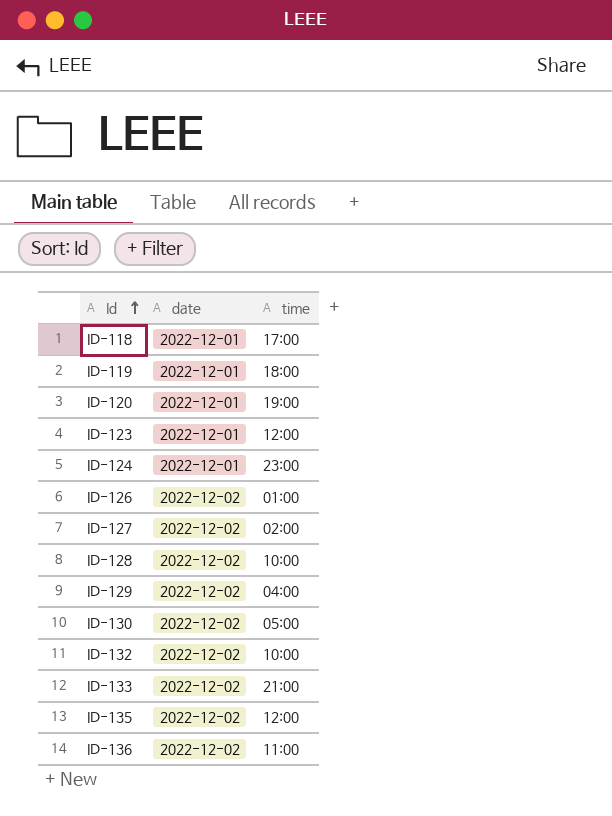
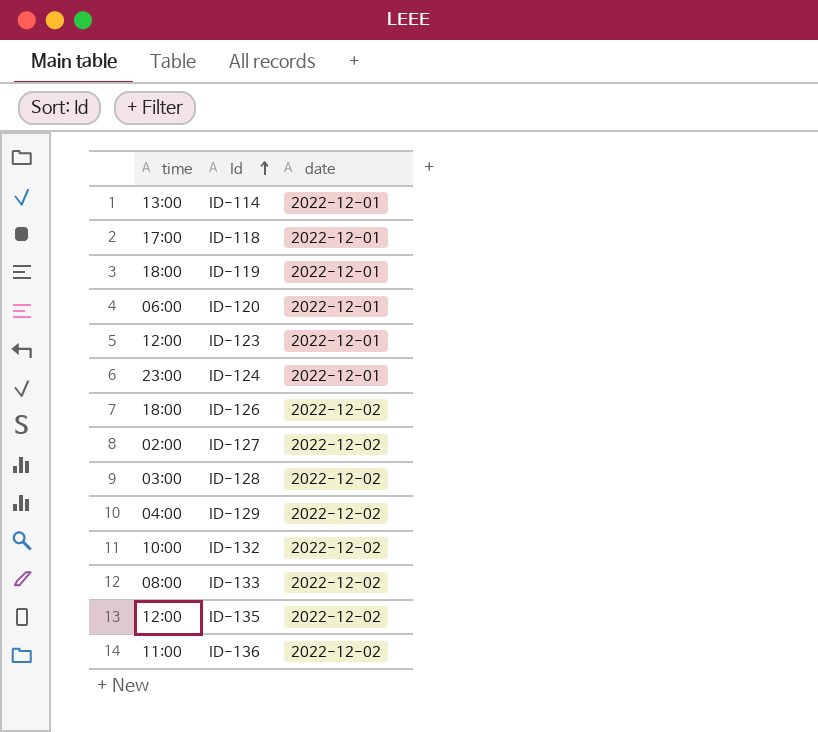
column time | position: 3 -> 1
row ID-130: 2022-12-02 | 05:00 -> none
row ID-114: none -> 13:00 | 2022-12-01
ID-120 | time: 19:00 -> 06:00
ID-126 | time: 01:00 -> 18:00
ID-128 | time: 10:00 -> 03:00
ID-133 | time: 21:00 -> 08:00

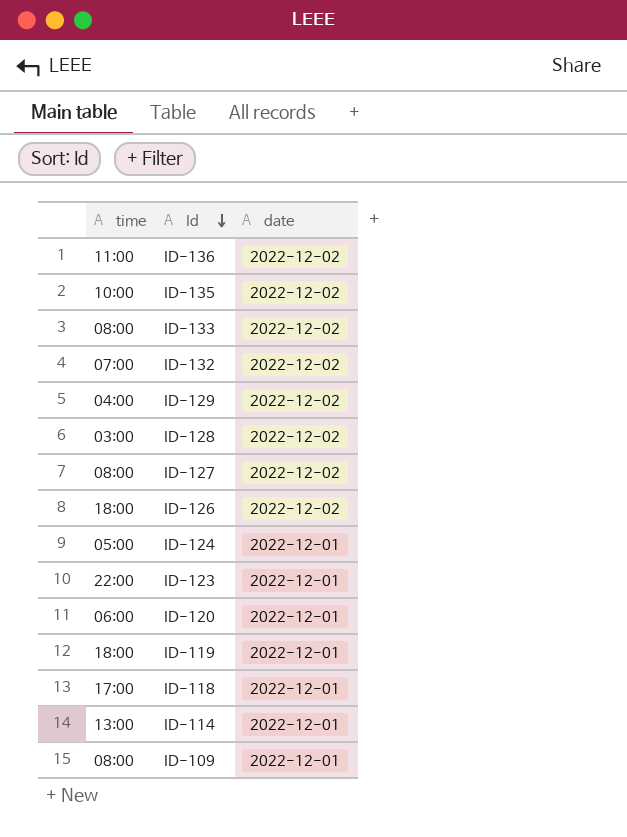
row order: Id ascending -> Id descending
ID-135 | time: 12:00 -> 10:00
ID-132 | time: 10:00 -> 07:00
ID-127 | time: 02:00 -> 08:00
ID-124 | time: 23:00 -> 05:00
ID-123 | time: 12:00 -> 22:00
row ID-109: none -> 08:00 | 2022-12-01

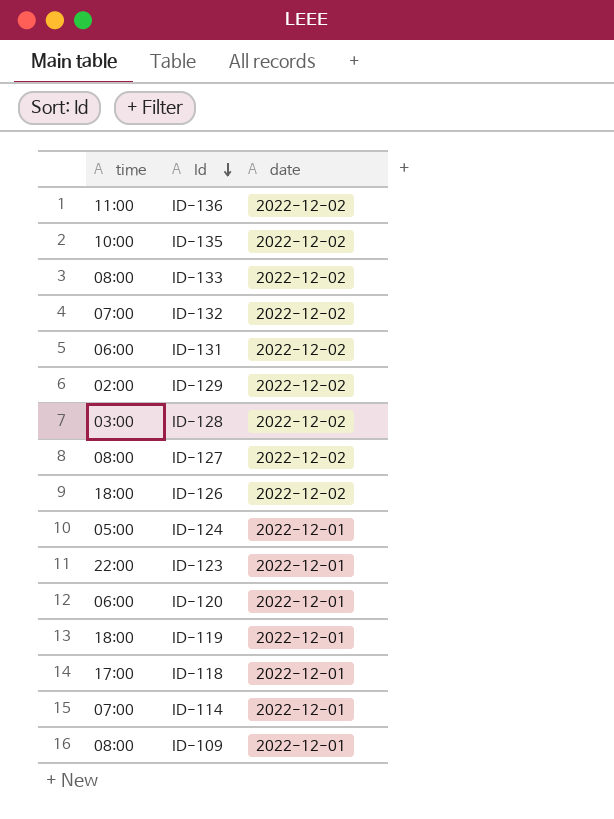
row ID-131: none -> 06:00 | 2022-12-02
ID-129 | time: 04:00 -> 02:00
ID-114 | time: 13:00 -> 07:00

